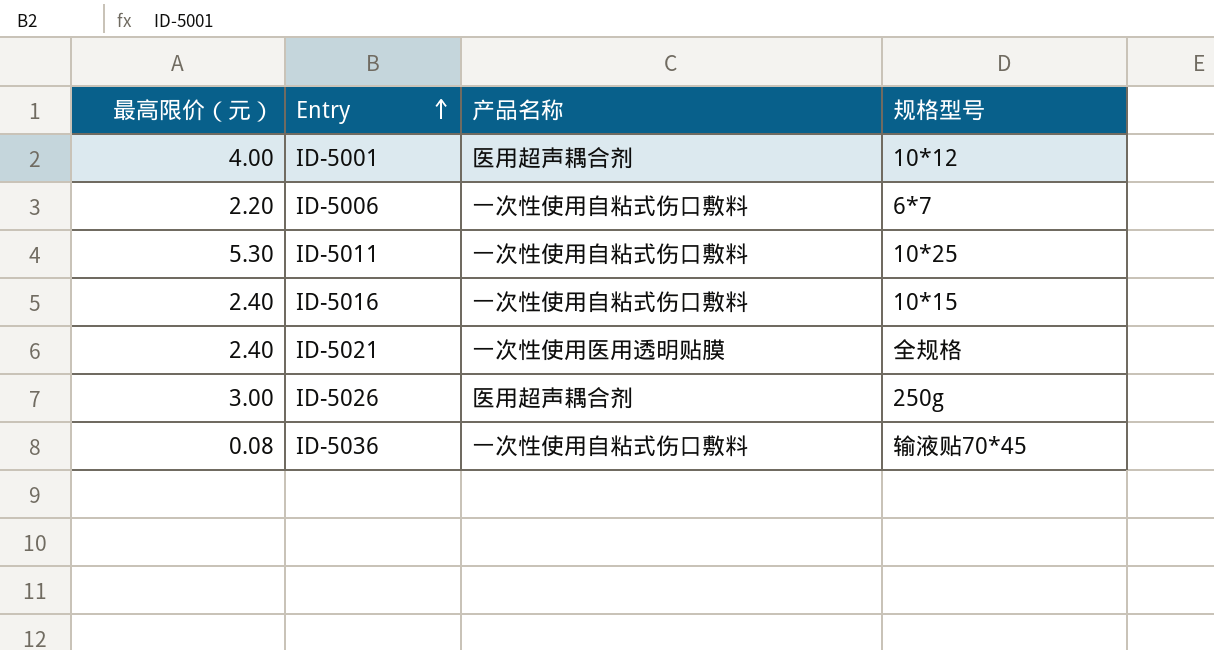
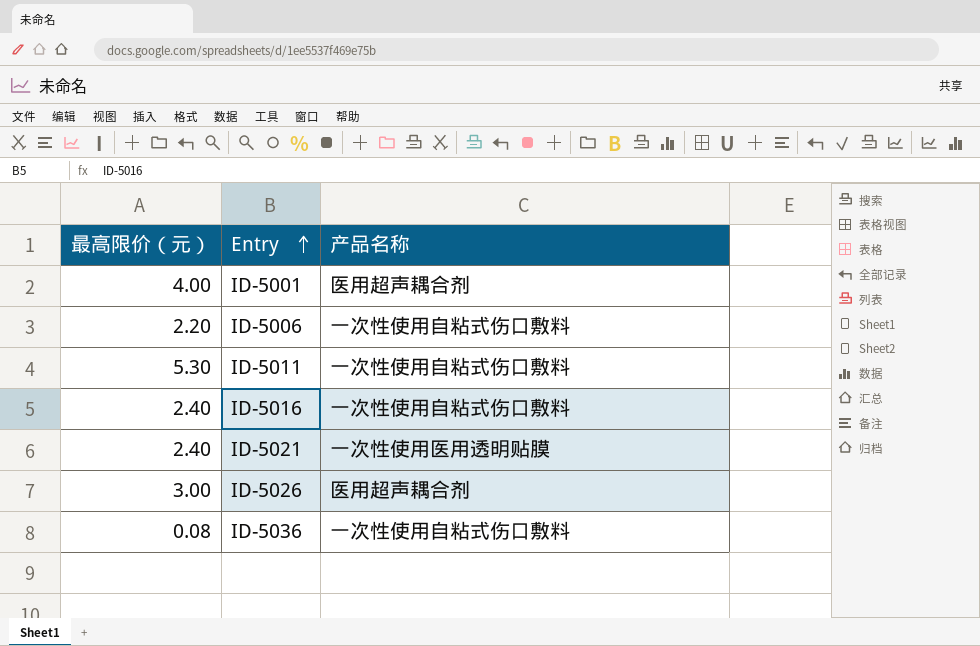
column 规格型号 | position: 4 -> none

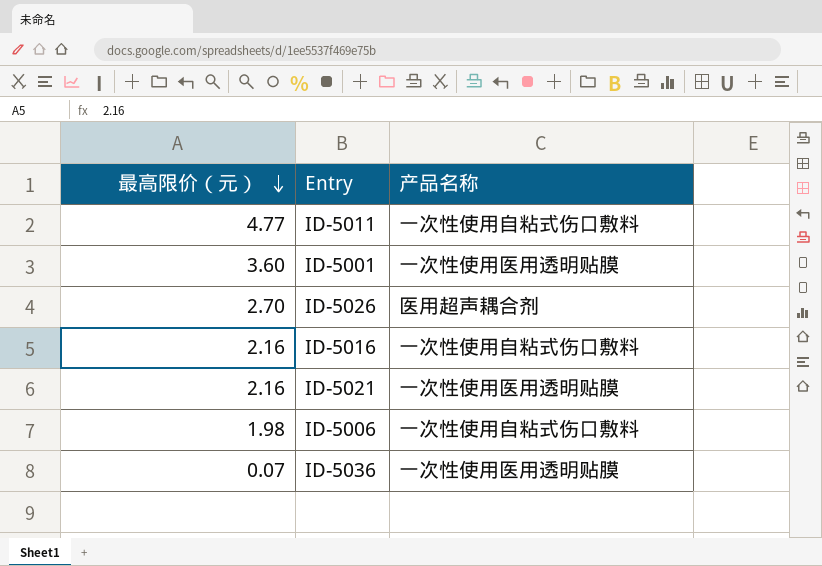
row order: Entry ascending -> 最高限价（元） descending
ID-5011 | 最高限价（元）: 5.30 -> 4.77
ID-5001 | 最高限价（元）: 4.00 -> 3.60
ID-5001 | 产品名称: 医用超声耦合剂 -> 一次性使用医用透明贴膜
ID-5026 | 最高限价（元）: 3.00 -> 2.70
ID-5016 | 最高限价（元）: 2.40 -> 2.16
ID-5021 | 最高限价（元）: 2.40 -> 2.16
ID-5006 | 最高限价（元）: 2.20 -> 1.98
ID-5036 | 最高限价（元）: 0.08 -> 0.07
ID-5036 | 产品名称: 一次性使用自粘式伤口敷料 -> 一次性使用医用透明贴膜

